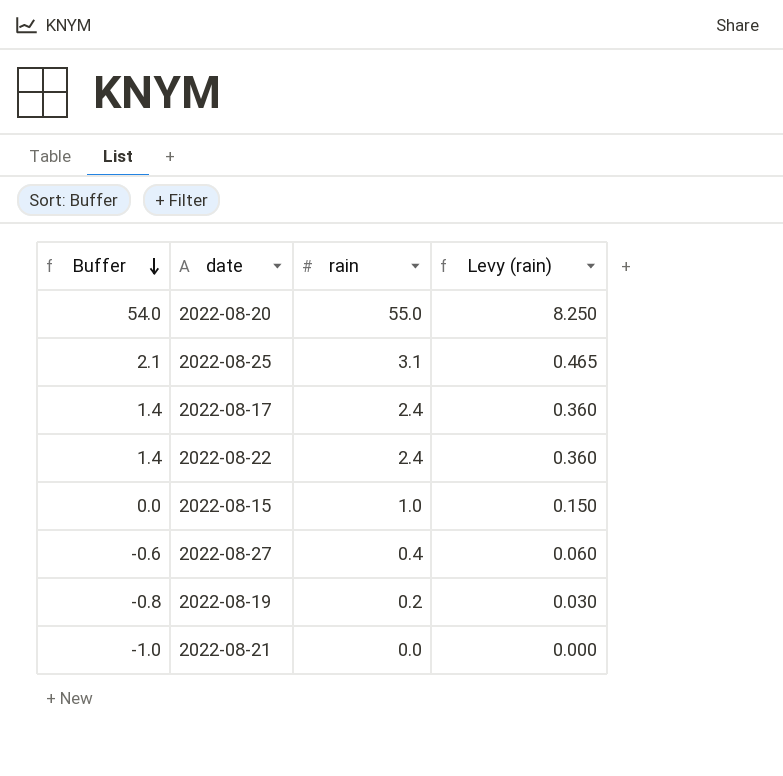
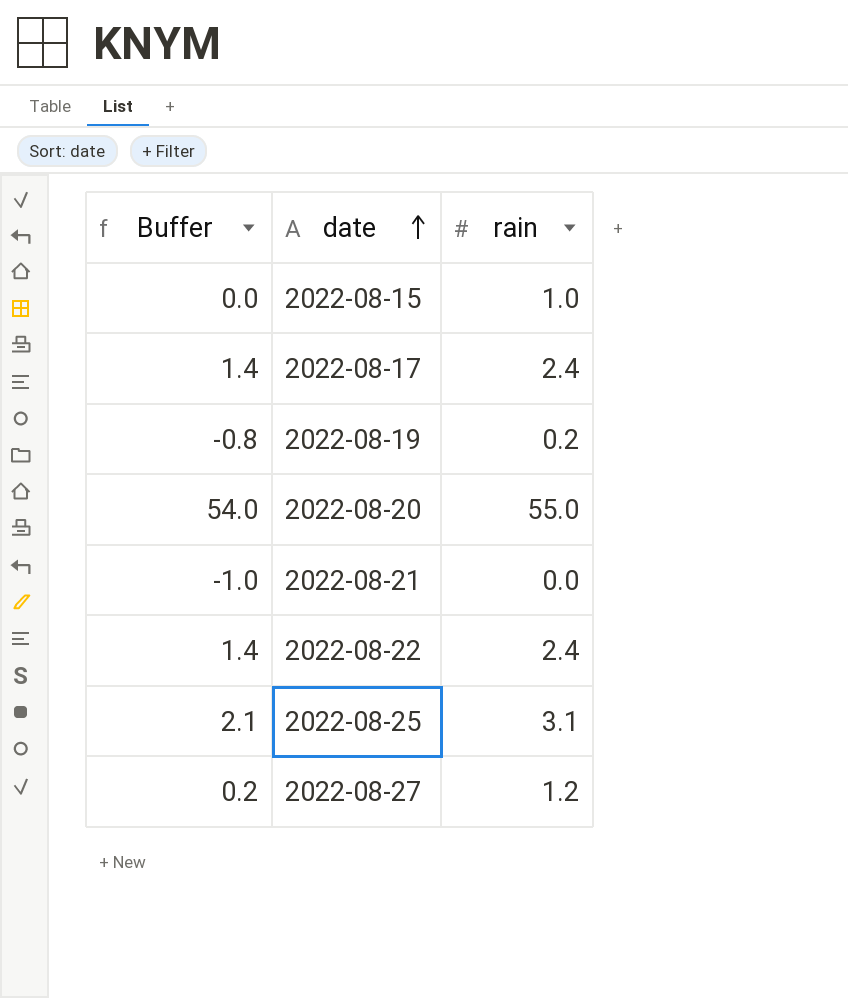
row order: Buffer descending -> date ascending
column Levy (rain) | formula: [rain] * 0.15 -> none
2022-08-27 | Buffer: -0.6 -> 0.2
2022-08-27 | rain: 0.4 -> 1.2

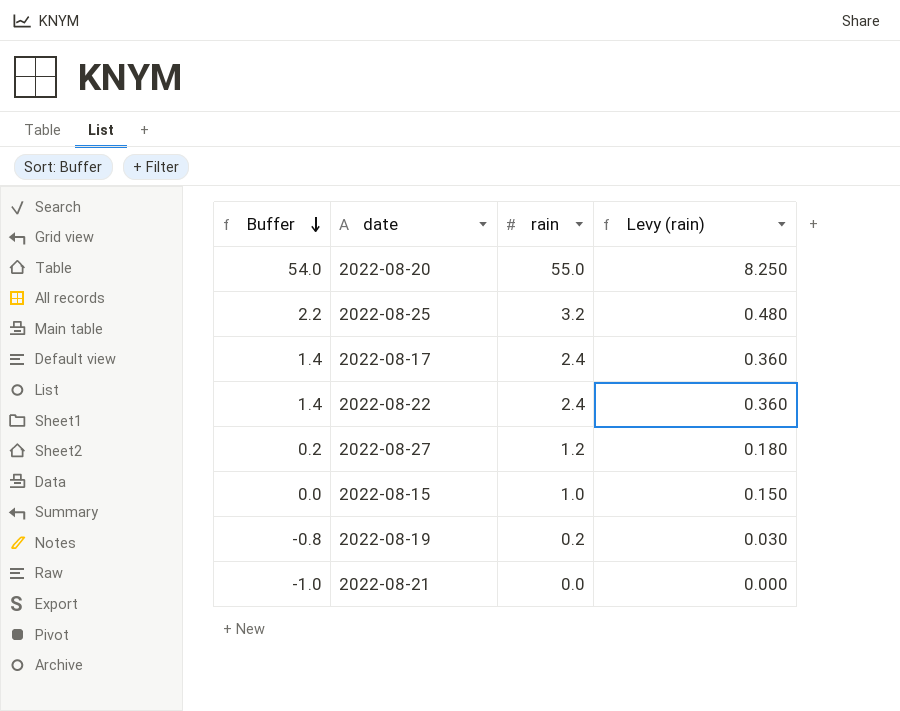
row order: date ascending -> Buffer descending
column Levy (rain) | formula: none -> [rain] * 0.15
2022-08-25 | Buffer: 2.1 -> 2.2
2022-08-25 | rain: 3.1 -> 3.2

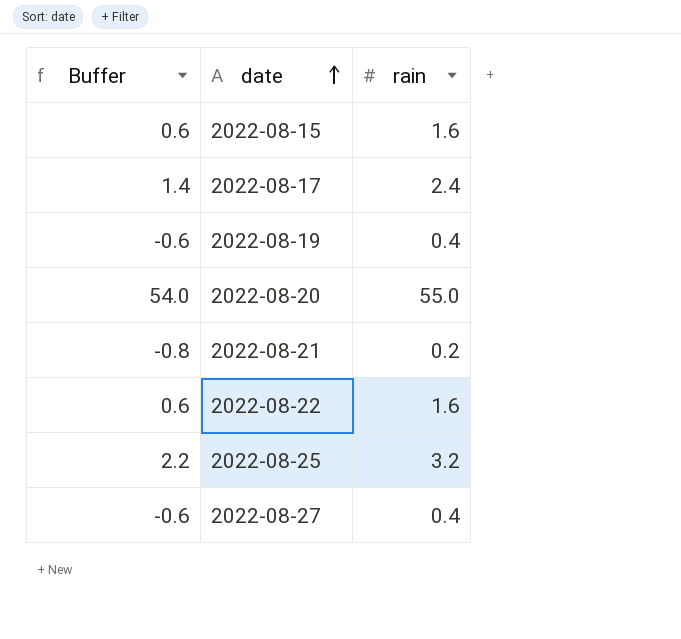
row order: Buffer descending -> date ascending
column Levy (rain) | formula: [rain] * 0.15 -> none
2022-08-15 | Buffer: 0.0 -> 0.6
2022-08-15 | rain: 1.0 -> 1.6
2022-08-19 | Buffer: -0.8 -> -0.6
2022-08-19 | rain: 0.2 -> 0.4
2022-08-21 | Buffer: -1.0 -> -0.8
2022-08-21 | rain: 0.0 -> 0.2
2022-08-22 | Buffer: 1.4 -> 0.6
2022-08-22 | rain: 2.4 -> 1.6
2022-08-27 | Buffer: 0.2 -> -0.6
2022-08-27 | rain: 1.2 -> 0.4

